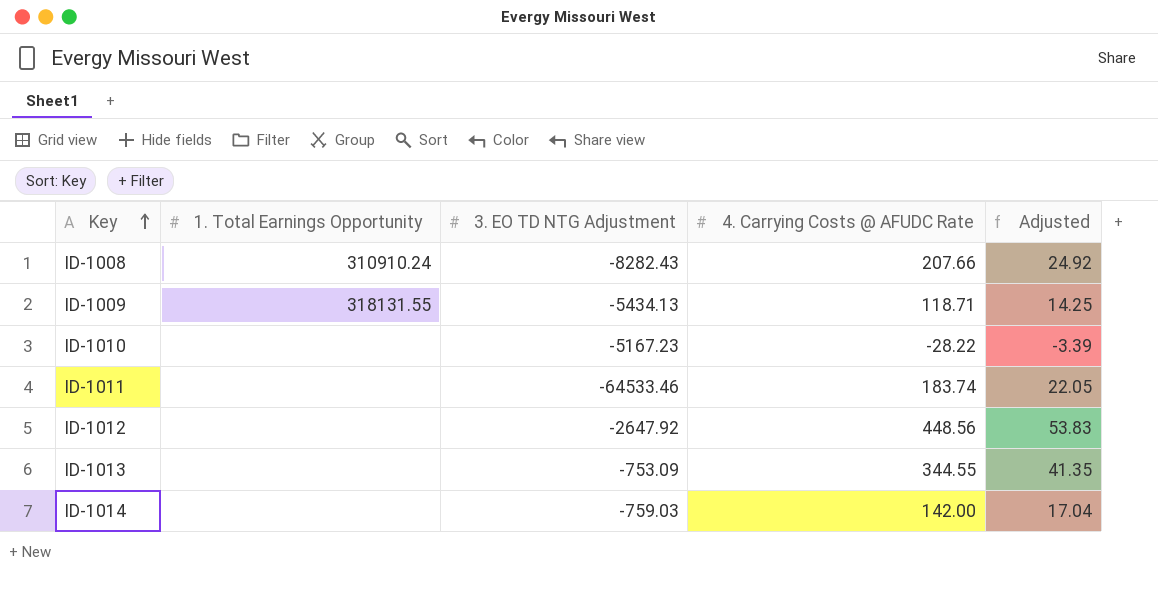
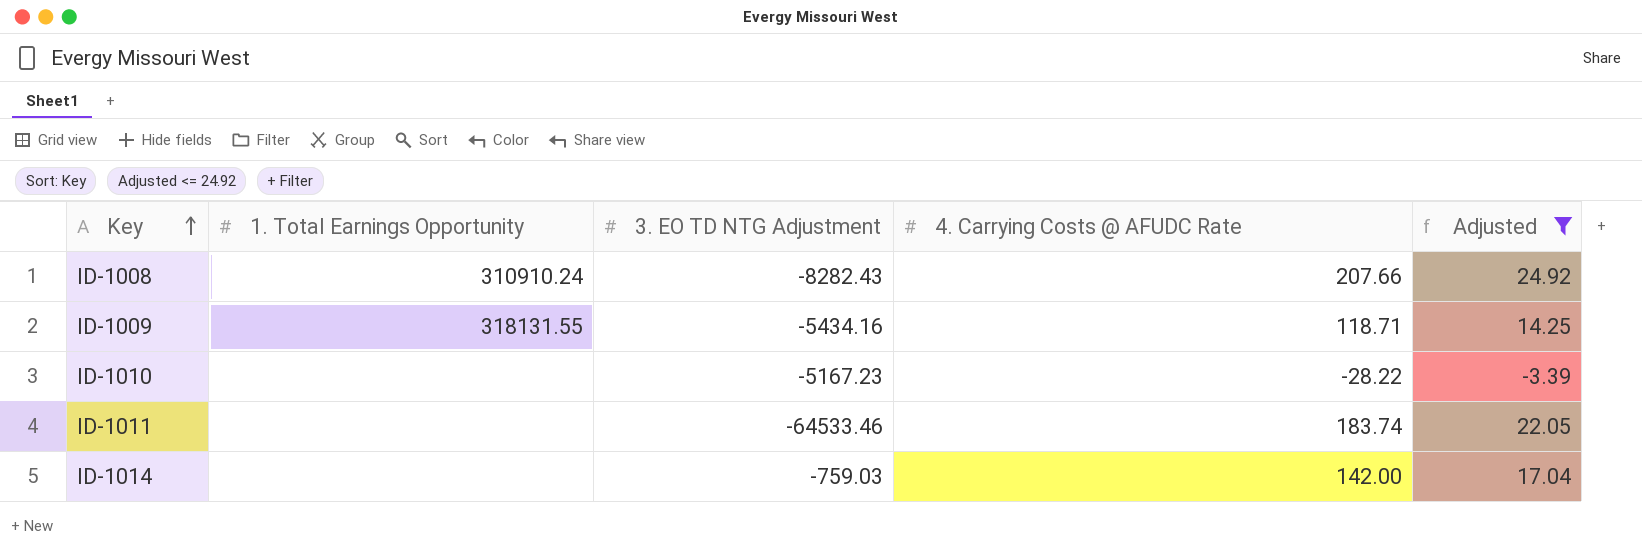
filter: none -> Adjusted <= 24.92
ID-1009 | 3. EO TD NTG Adjustment: -5434.13 -> -5434.16

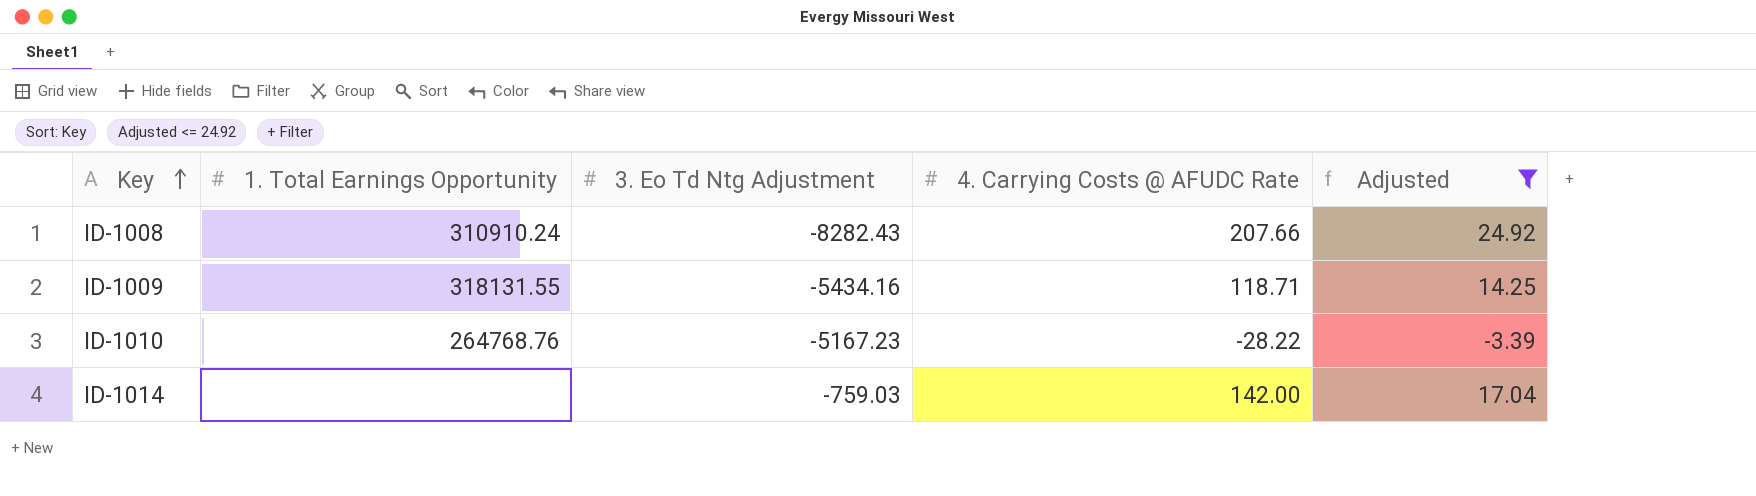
column name: 3. EO TD NTG Adjustment -> 3. Eo Td Ntg Adjustment
row ID-1011: none | -64533.46 | 183.74 | 22.05 -> none
ID-1010 | 1. Total Earnings Opportunity: none -> 264768.76

